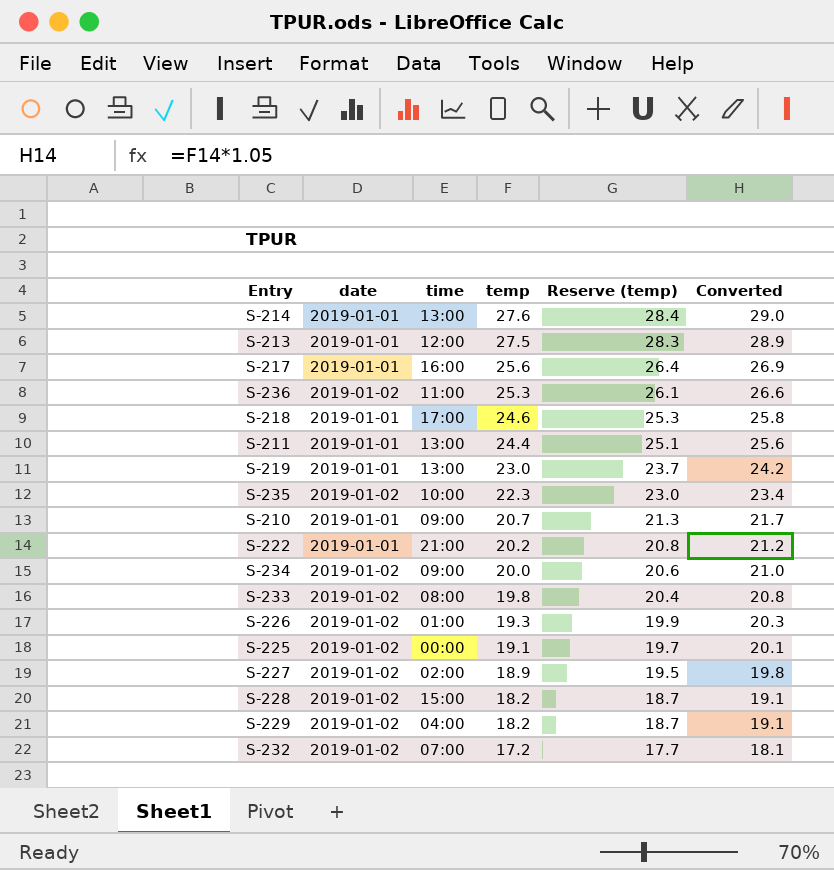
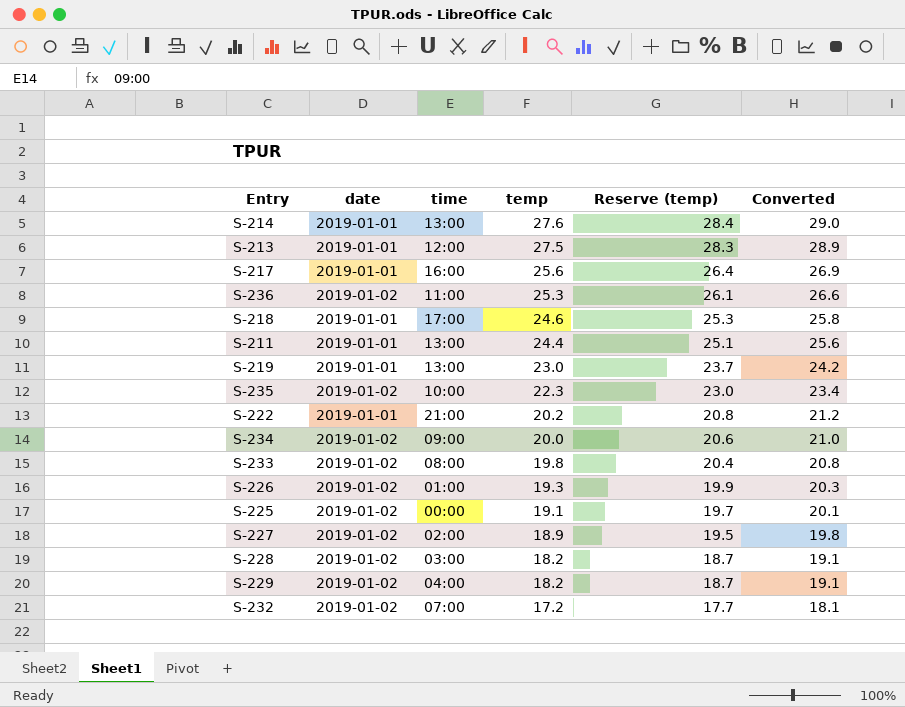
row S-210: 2019-01-01 | 09:00 | 20.7 | 21.3 | 21.7 -> none
S-228 | time: 15:00 -> 03:00

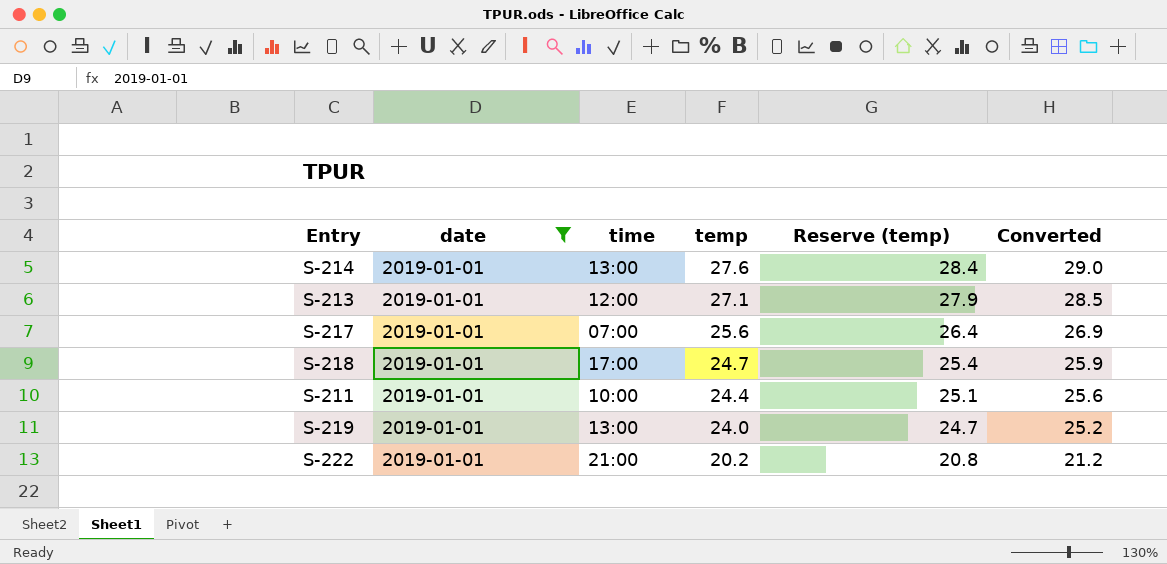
filter: none -> date = 2019-01-01
S-213 | temp: 27.5 -> 27.1
S-213 | Reserve (temp): 28.3 -> 27.9
S-213 | Converted: 28.9 -> 28.5
S-217 | time: 16:00 -> 07:00
S-218 | temp: 24.6 -> 24.7
S-218 | Reserve (temp): 25.3 -> 25.4
S-218 | Converted: 25.8 -> 25.9
S-211 | time: 13:00 -> 10:00
S-219 | temp: 23.0 -> 24.0
S-219 | Reserve (temp): 23.7 -> 24.7
S-219 | Converted: 24.2 -> 25.2

